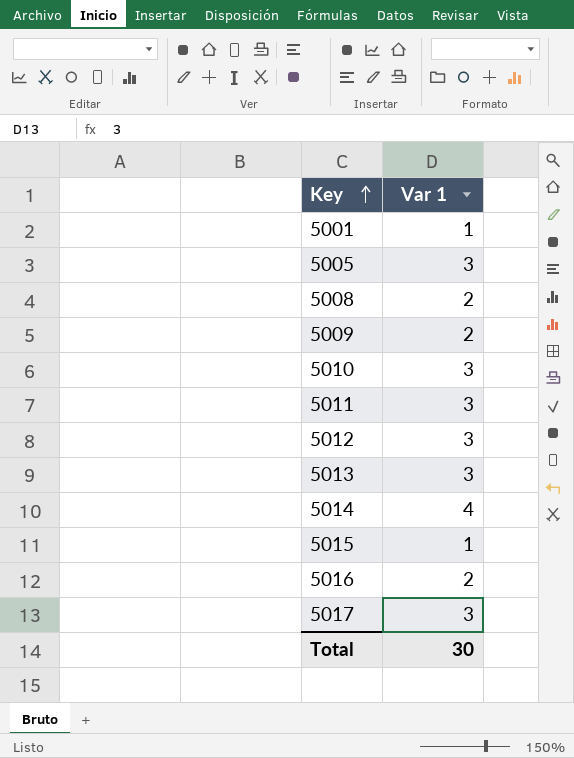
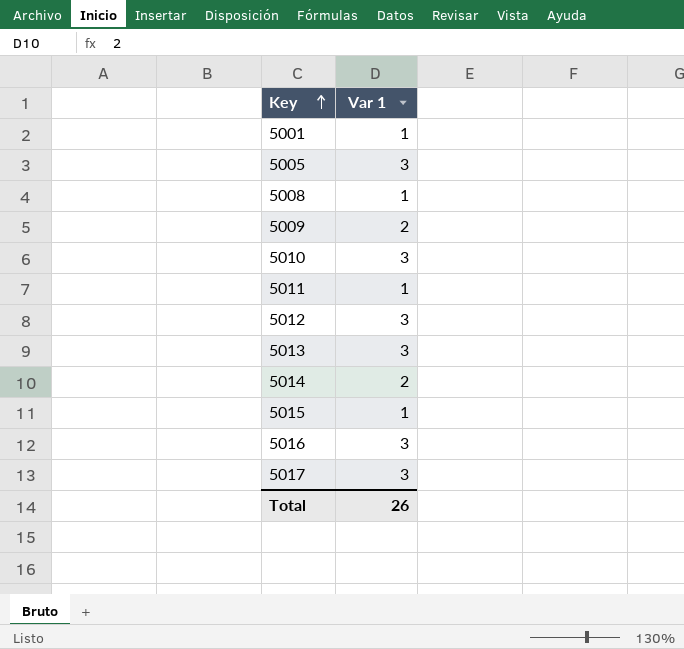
5008 | Var 1: 2 -> 1
5011 | Var 1: 3 -> 1
5014 | Var 1: 4 -> 2
5016 | Var 1: 2 -> 3
Total | Var 1: 30 -> 26

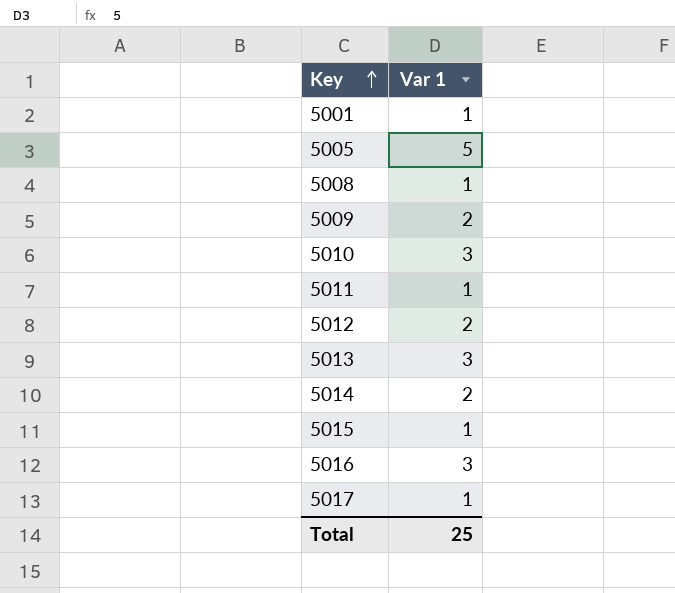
5005 | Var 1: 3 -> 5
5012 | Var 1: 3 -> 2
5017 | Var 1: 3 -> 1
Total | Var 1: 26 -> 25

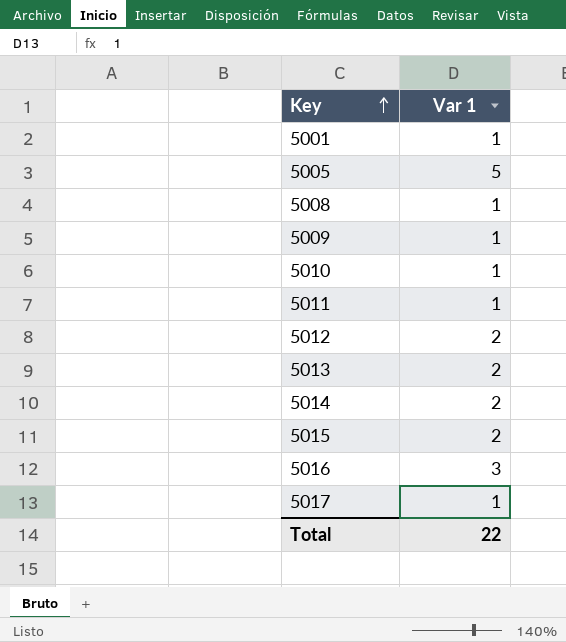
5009 | Var 1: 2 -> 1
5010 | Var 1: 3 -> 1
5013 | Var 1: 3 -> 2
5015 | Var 1: 1 -> 2
Total | Var 1: 25 -> 22

